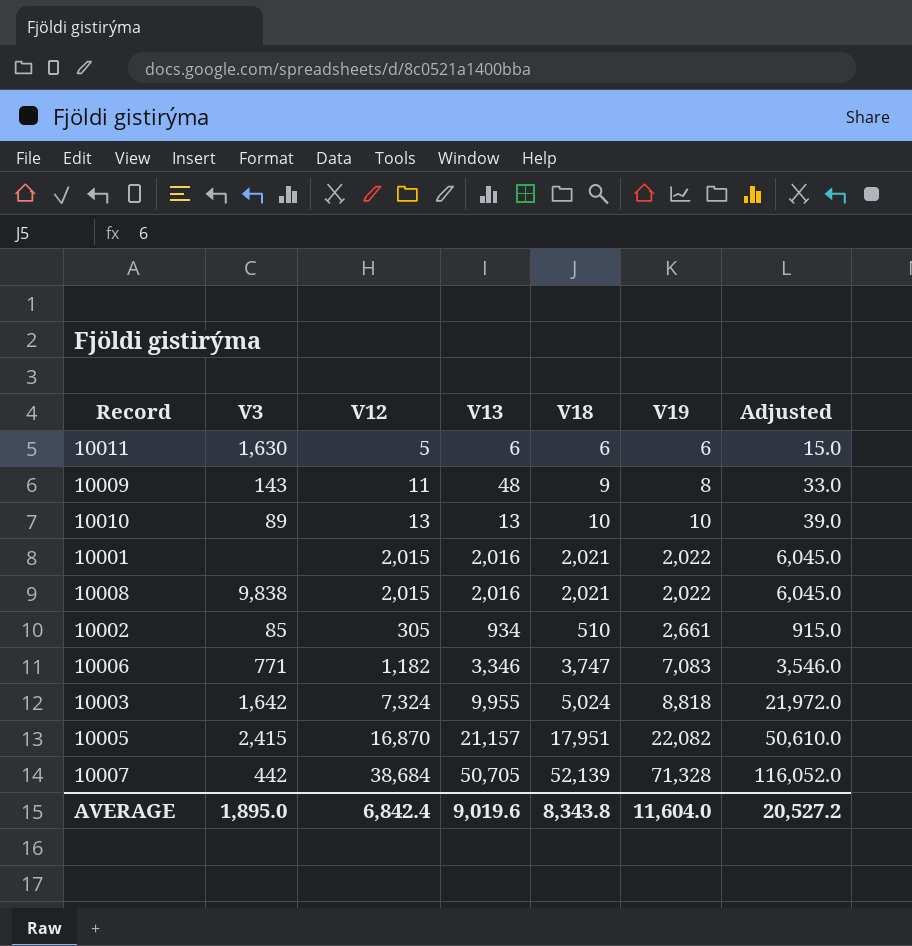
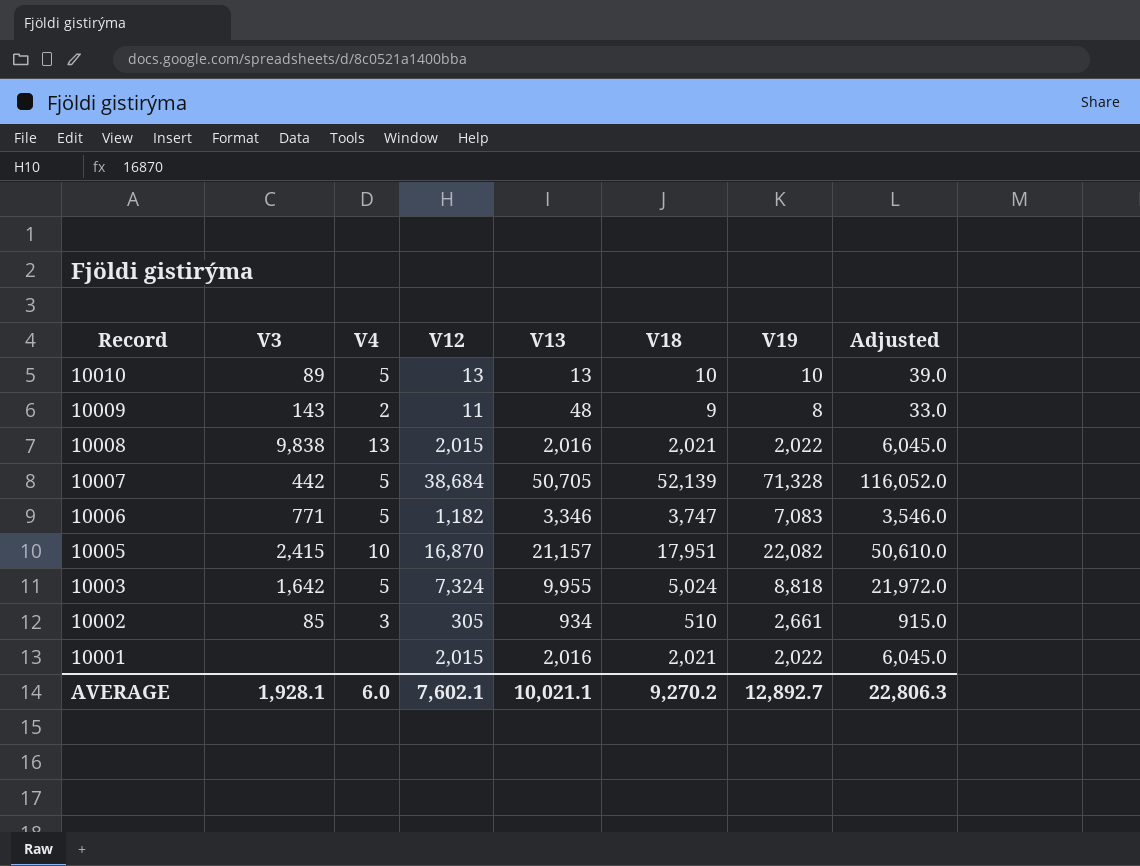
row order: V19 ascending -> Record descending
column V4 | position: none -> 3
row 10011: 1,630 | 5 | 6 | 6 | 6 | 15.0 -> none
AVERAGE | V3: 1,895.0 -> 1,928.1
AVERAGE | V12: 6,842.4 -> 7,602.1
AVERAGE | V13: 9,019.6 -> 10,021.1
AVERAGE | V18: 8,343.8 -> 9,270.2
AVERAGE | V19: 11,604.0 -> 12,892.7
AVERAGE | Adjusted: 20,527.2 -> 22,806.3

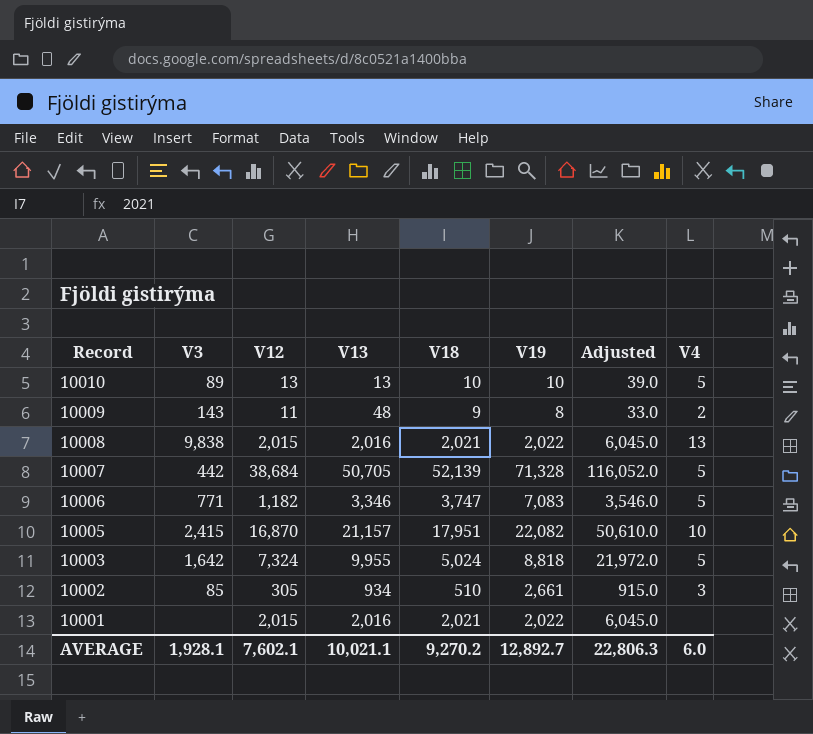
column V4 | position: 3 -> 8

